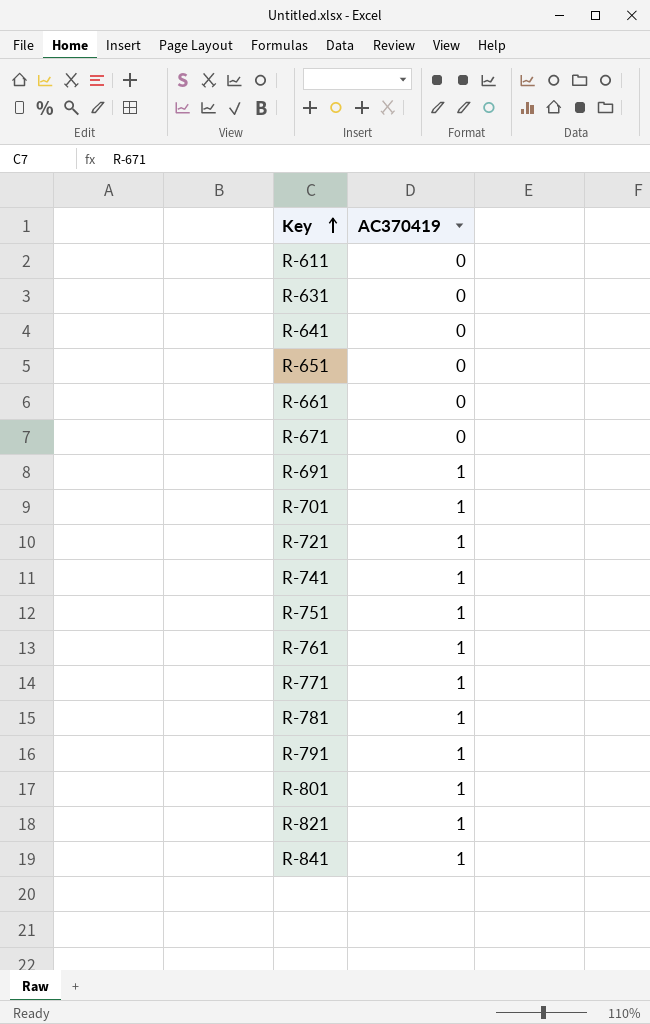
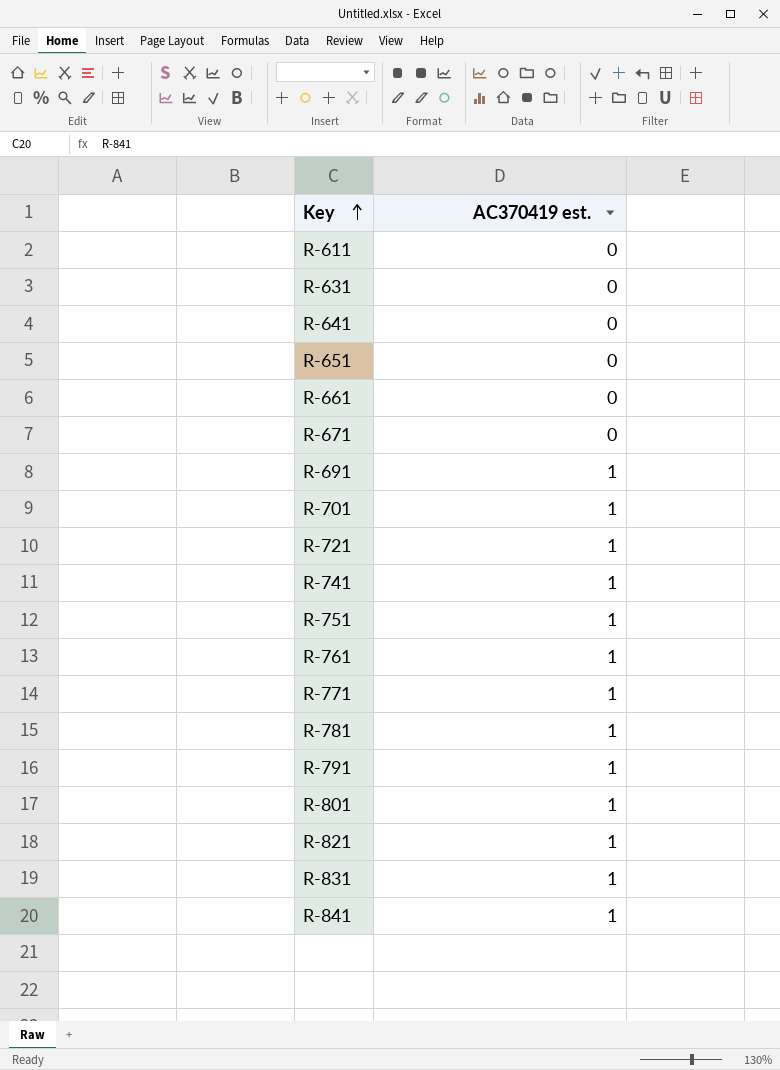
column name: AC370419 -> AC370419 est.
row R-831: none -> 1

